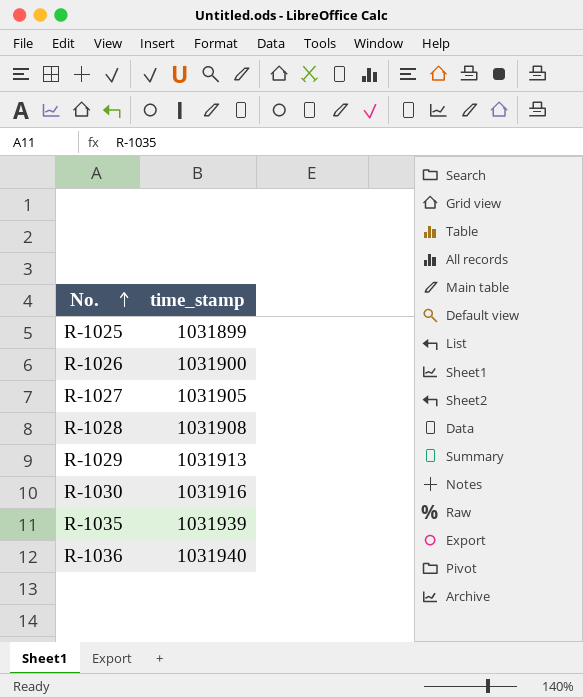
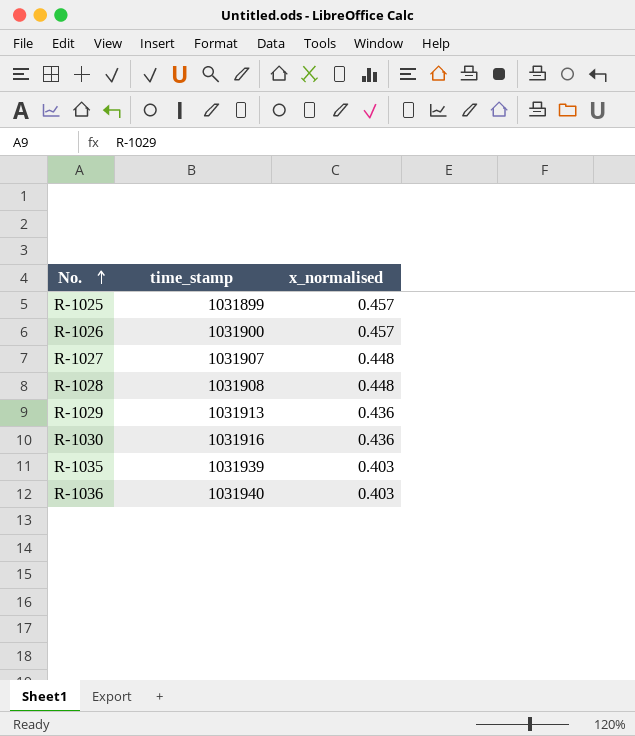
column x_normalised | position: none -> 3
R-1027 | time_stamp: 1031905 -> 1031907

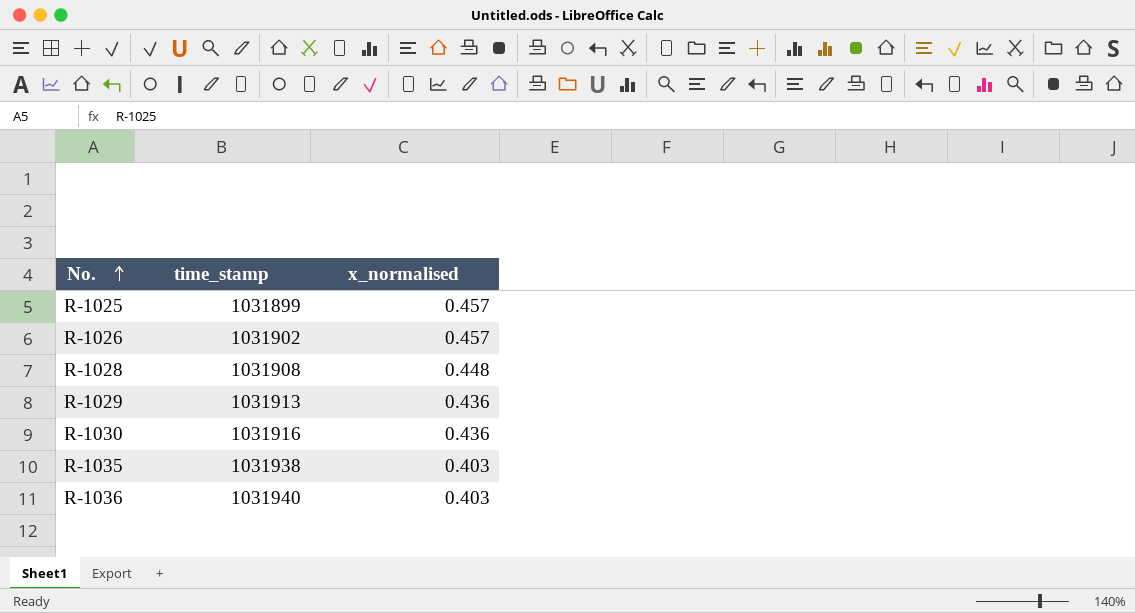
row R-1027: 1031907 | 0.448 -> none
R-1026 | time_stamp: 1031900 -> 1031902
R-1035 | time_stamp: 1031939 -> 1031938

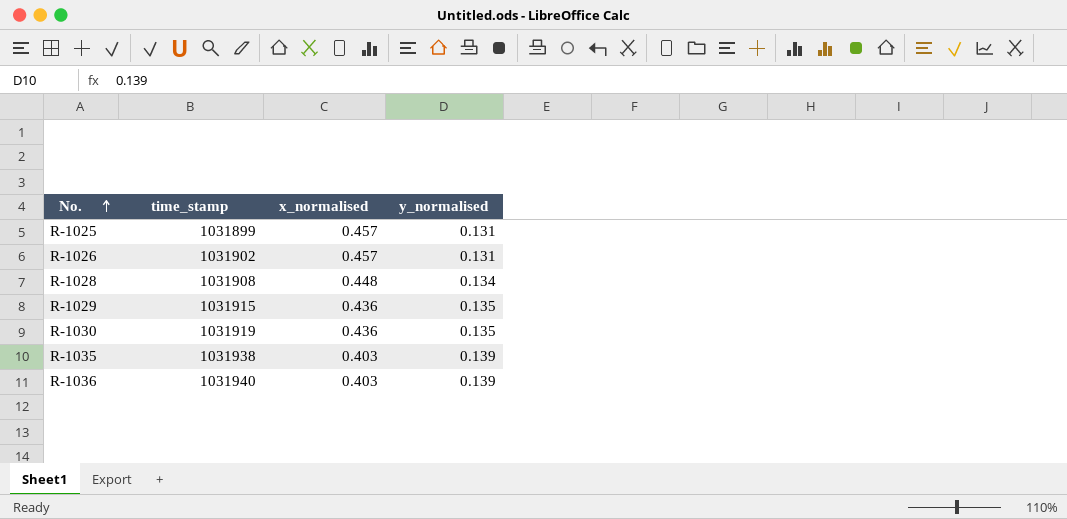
column y_normalised | position: none -> 4
R-1029 | time_stamp: 1031913 -> 1031915
R-1030 | time_stamp: 1031916 -> 1031919

